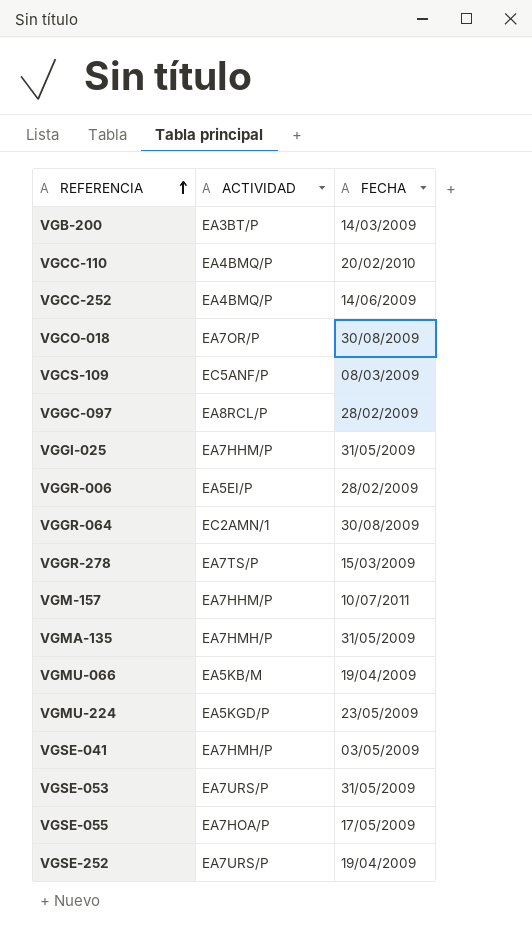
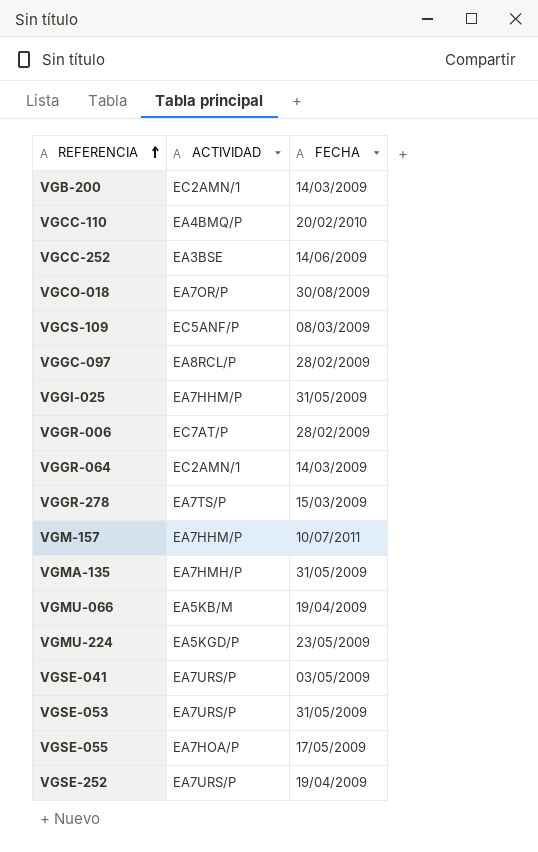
VGB-200 | ACTIVIDAD: EA3BT/P -> EC2AMN/1
VGCC-252 | ACTIVIDAD: EA4BMQ/P -> EA3BSE
VGGR-006 | ACTIVIDAD: EA5EI/P -> EC7AT/P
VGGR-064 | FECHA: 30/08/2009 -> 14/03/2009
VGSE-041 | ACTIVIDAD: EA7HMH/P -> EA7URS/P

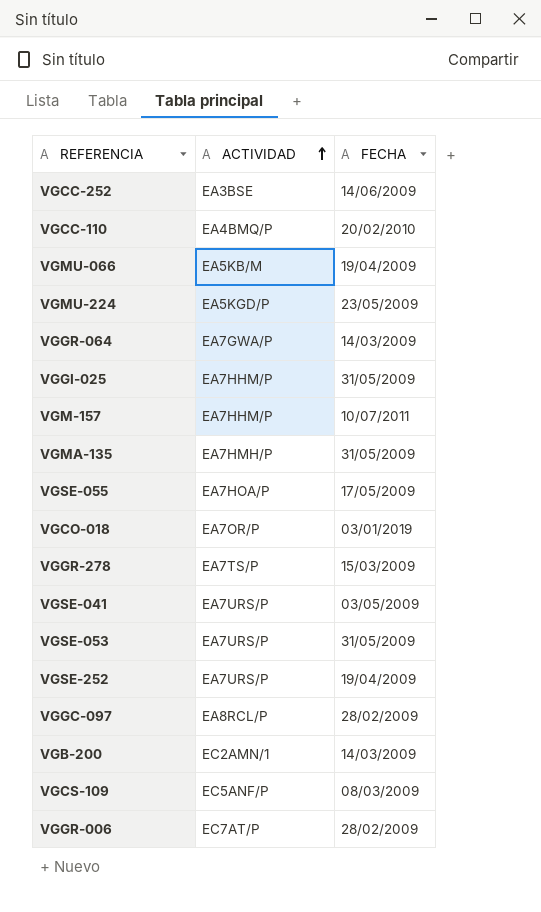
row order: REFERENCIA ascending -> ACTIVIDAD ascending
VGGR-064 | ACTIVIDAD: EC2AMN/1 -> EA7GWA/P
VGCO-018 | FECHA: 30/08/2009 -> 03/01/2019

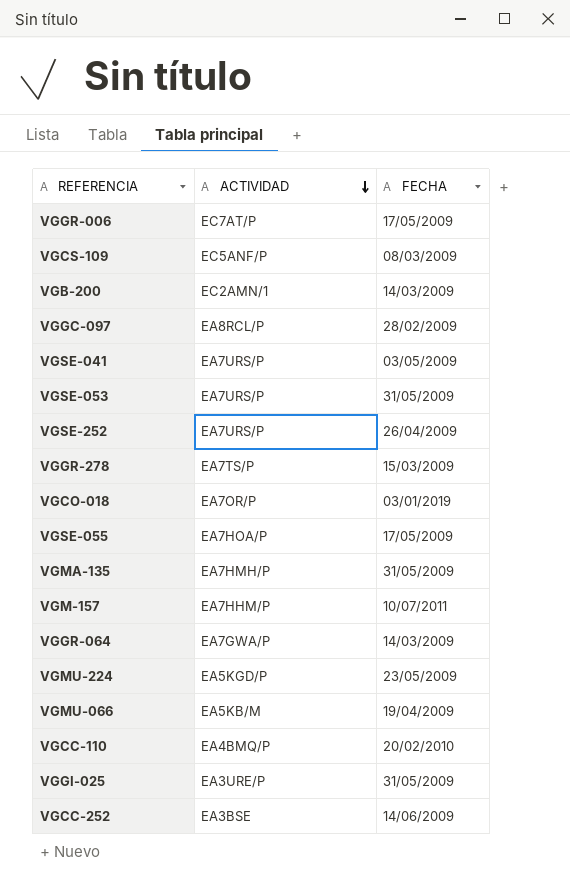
row order: ACTIVIDAD ascending -> ACTIVIDAD descending
VGGR-006 | FECHA: 28/02/2009 -> 17/05/2009
VGSE-252 | FECHA: 19/04/2009 -> 26/04/2009
VGGI-025 | ACTIVIDAD: EA7HHM/P -> EA3URE/P

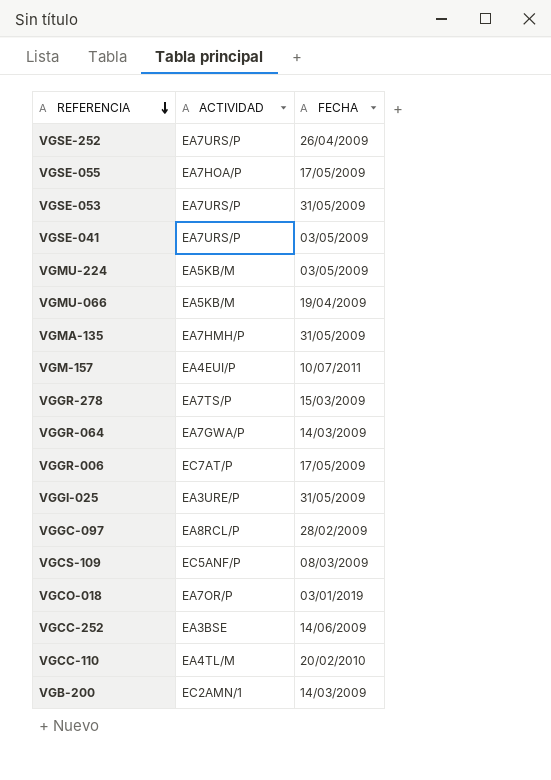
row order: ACTIVIDAD descending -> REFERENCIA descending
VGMU-224 | ACTIVIDAD: EA5KGD/P -> EA5KB/M
VGMU-224 | FECHA: 23/05/2009 -> 03/05/2009
VGM-157 | ACTIVIDAD: EA7HHM/P -> EA4EUI/P
VGCC-110 | ACTIVIDAD: EA4BMQ/P -> EA4TL/M

